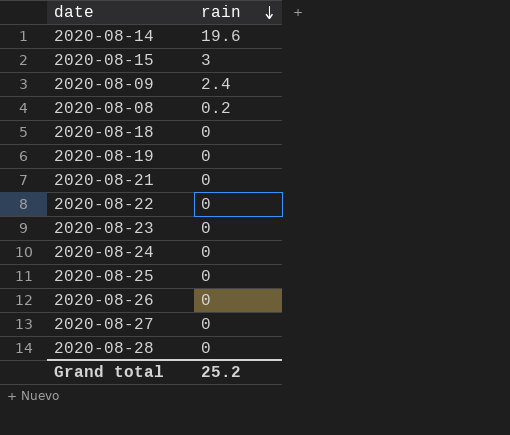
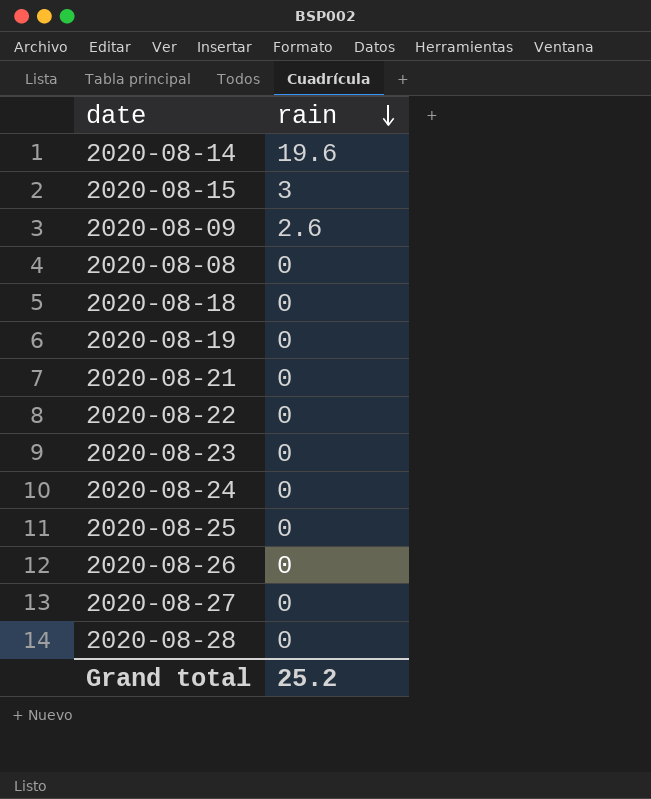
2020-08-09 | rain: 2.4 -> 2.6
2020-08-08 | rain: 0.2 -> 0

